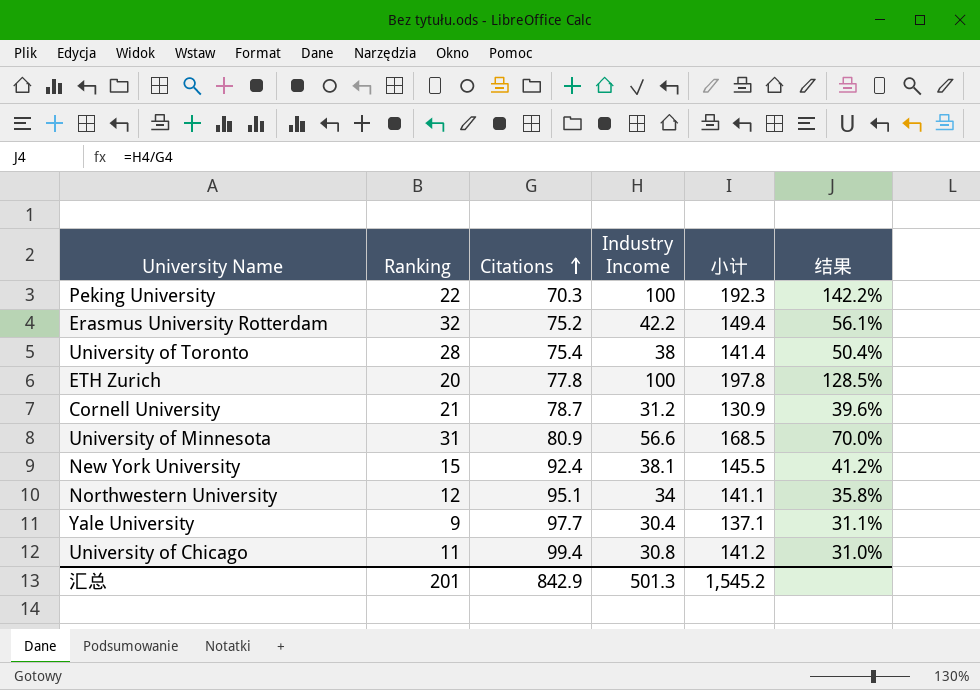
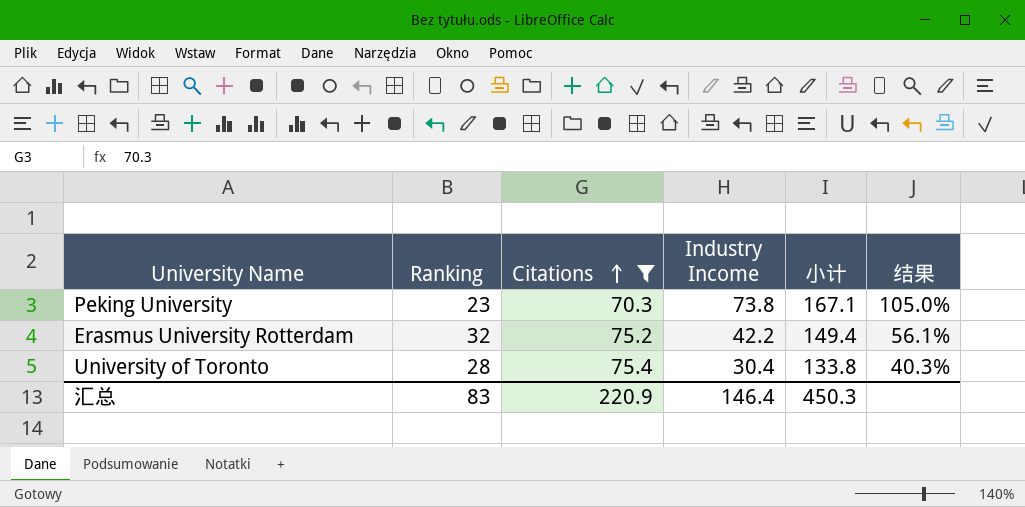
filter: none -> Citations <= 75.4
Peking University | Ranking: 22 -> 23
Peking University | Industry Income: 100 -> 73.8
Peking University | 小计: 192.3 -> 167.1
Peking University | 结果: 142.2% -> 105.0%
University of Toronto | Industry Income: 38 -> 30.4
University of Toronto | 小计: 141.4 -> 133.8
University of Toronto | 结果: 50.4% -> 40.3%
汇总 | Ranking: 201 -> 83
汇总 | Citations: 842.9 -> 220.9
汇总 | Industry Income: 501.3 -> 146.4
汇总 | 小计: 1,545.2 -> 450.3

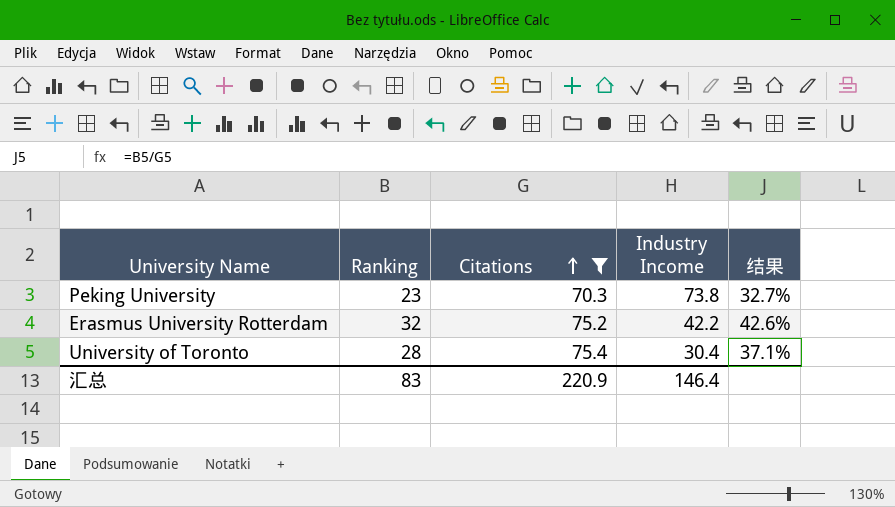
column 小计 | formula: [Ranking] + [Citations] + [Industry Income] -> none
column 结果 | formula: [Industry Income] / [Citations] -> [Ranking] / [Citations]

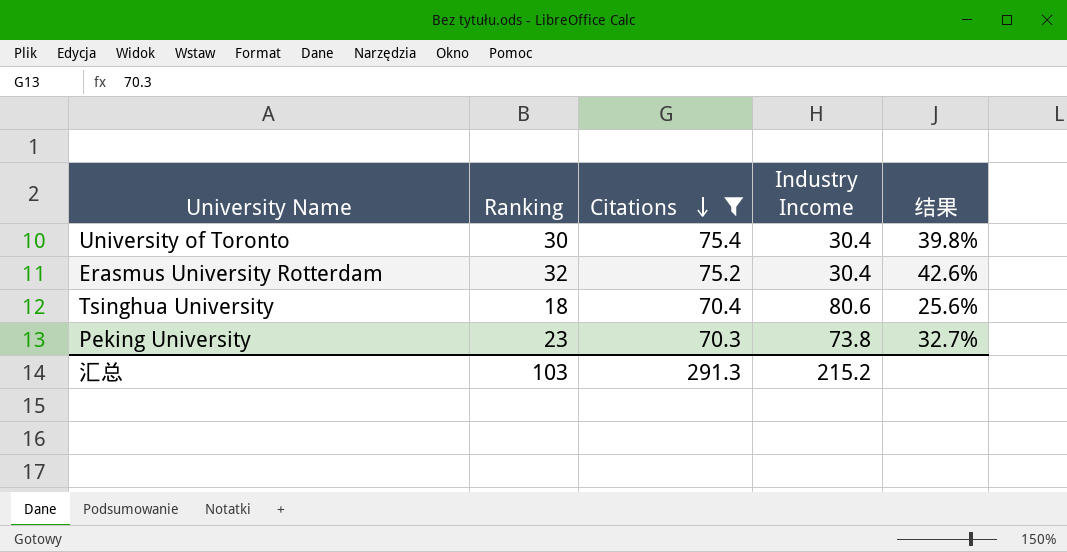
row order: Citations ascending -> Citations descending
University of Toronto | Ranking: 28 -> 30
University of Toronto | 结果: 37.1% -> 39.8%
Erasmus University Rotterdam | Industry Income: 42.2 -> 30.4
row Tsinghua University: none -> 18 | 70.4 | 80.6 | 25.6%
汇总 | Ranking: 83 -> 103
汇总 | Citations: 220.9 -> 291.3
汇总 | Industry Income: 146.4 -> 215.2

